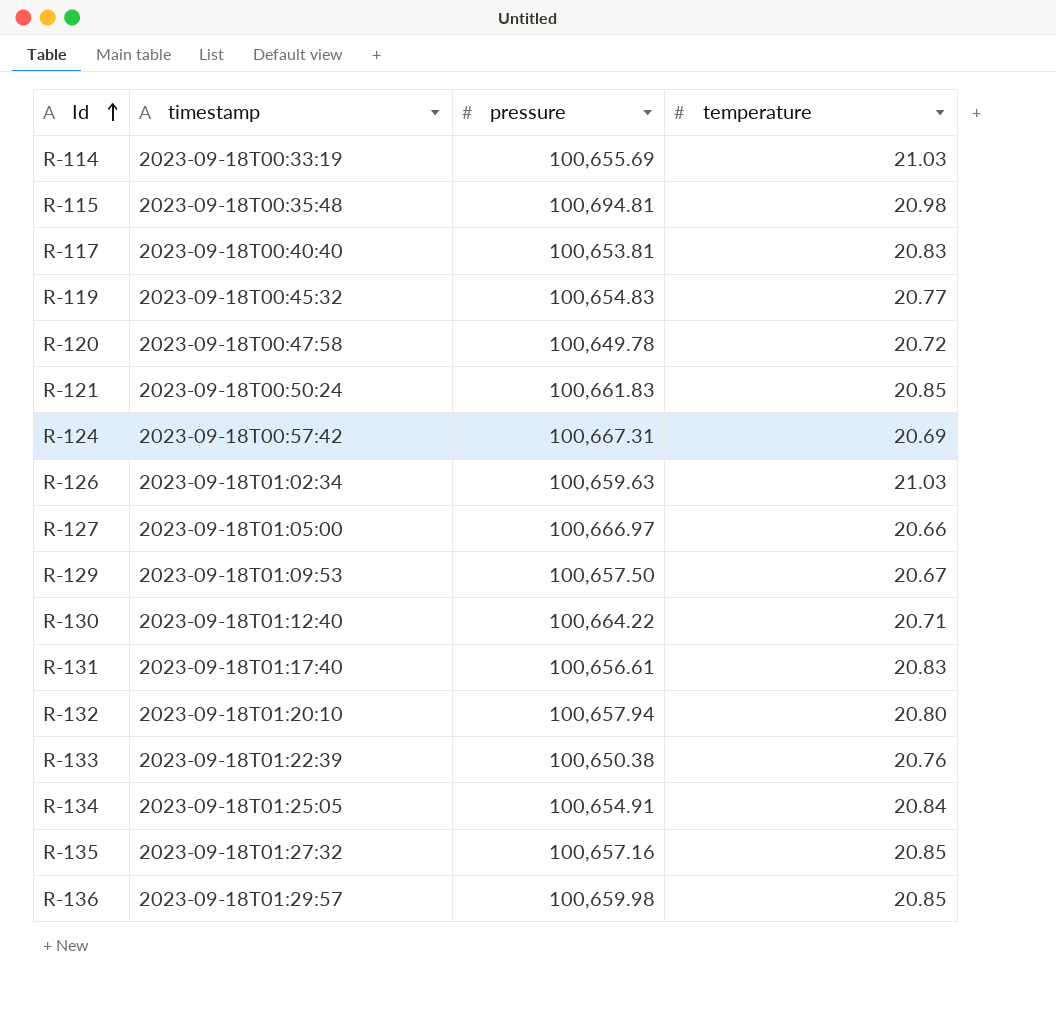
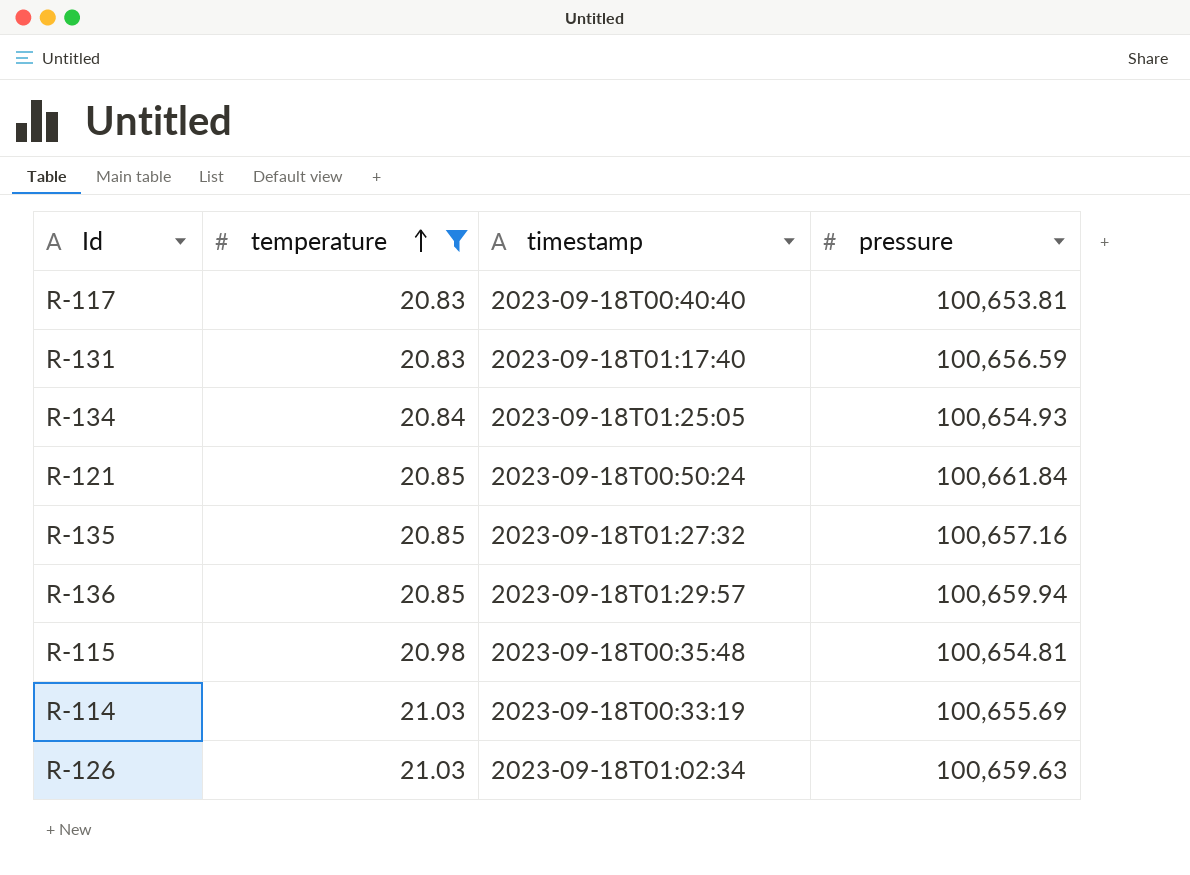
filter: none -> temperature >= 20.83
row order: Id ascending -> temperature ascending
column temperature | position: 4 -> 2
R-131 | pressure: 100,656.61 -> 100,656.59
R-134 | pressure: 100,654.91 -> 100,654.93
R-121 | pressure: 100,661.83 -> 100,661.84
R-136 | pressure: 100,659.98 -> 100,659.94
R-115 | pressure: 100,694.81 -> 100,654.81

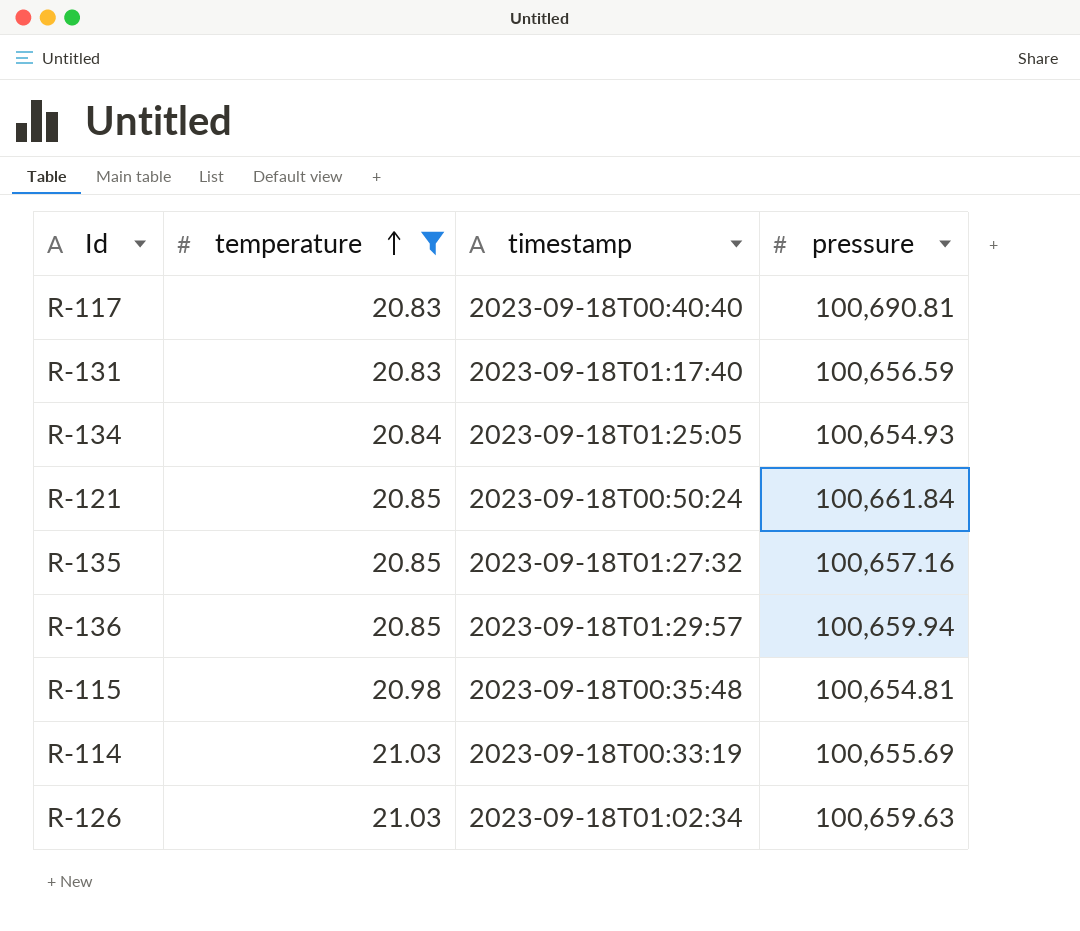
R-117 | pressure: 100,653.81 -> 100,690.81

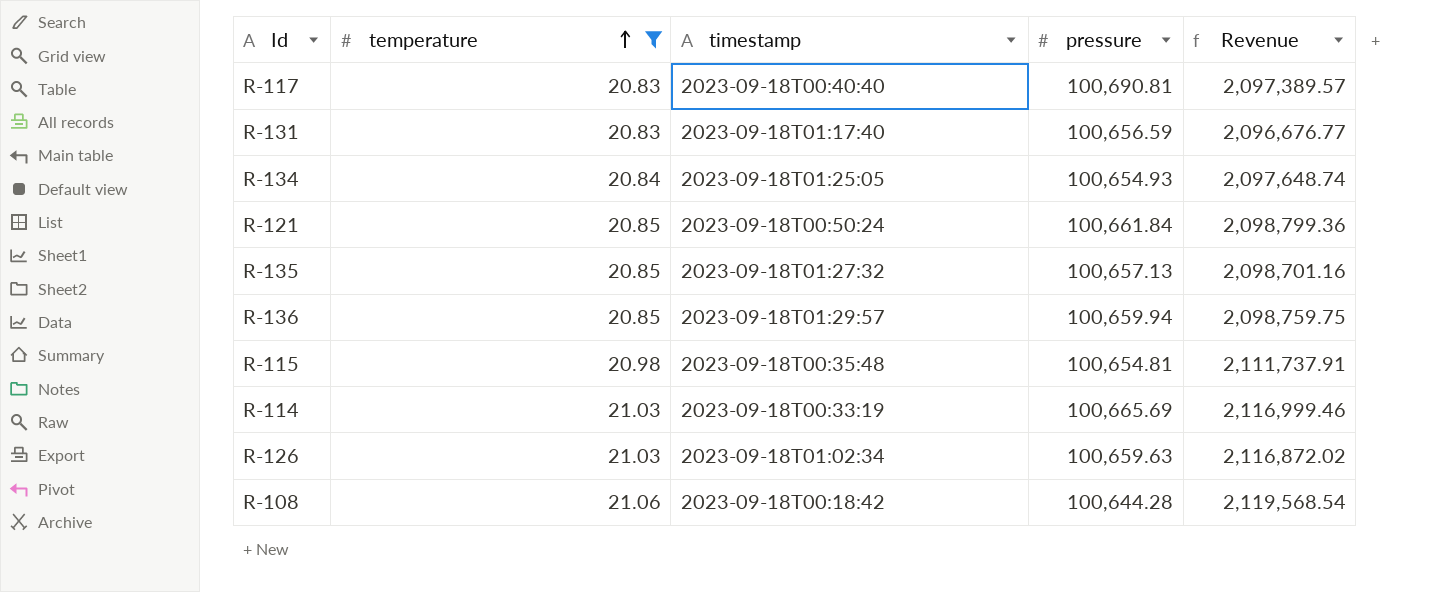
column Revenue | formula: none -> [temperature] * [pressure]
R-135 | pressure: 100,657.16 -> 100,657.13
R-114 | pressure: 100,655.69 -> 100,665.69
row R-108: none -> 21.06 | 2023-09-18T00:18:42 | 100,644.28 | 2,119,568.54

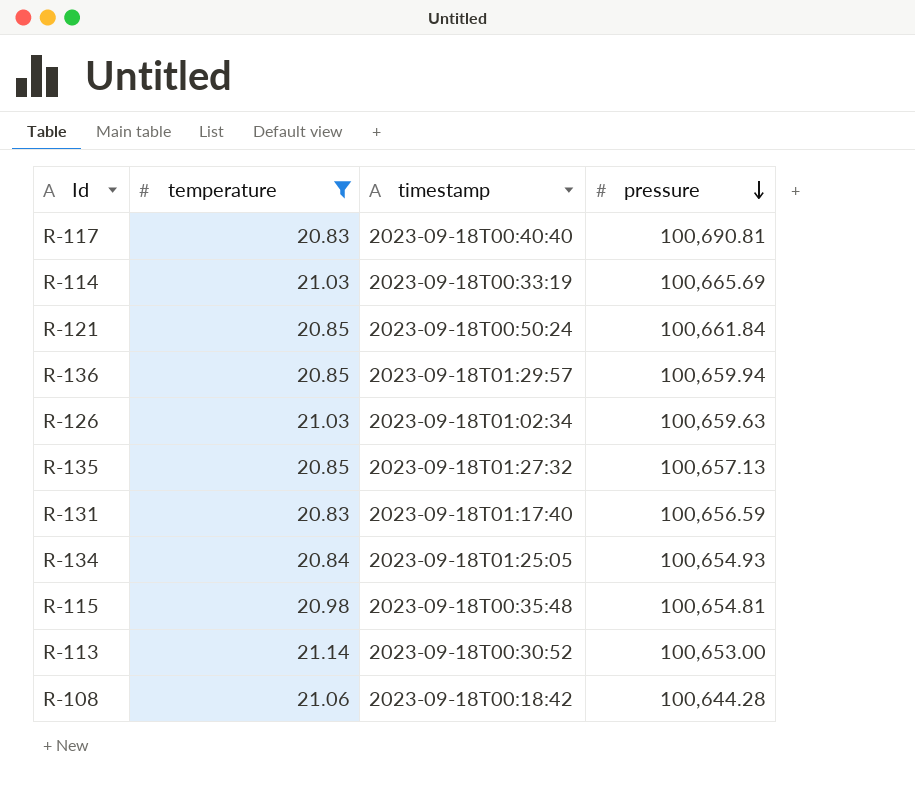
row order: temperature ascending -> pressure descending
column Revenue | formula: [temperature] * [pressure] -> none
row R-113: none -> 21.14 | 2023-09-18T00:30:52 | 100,653.00

